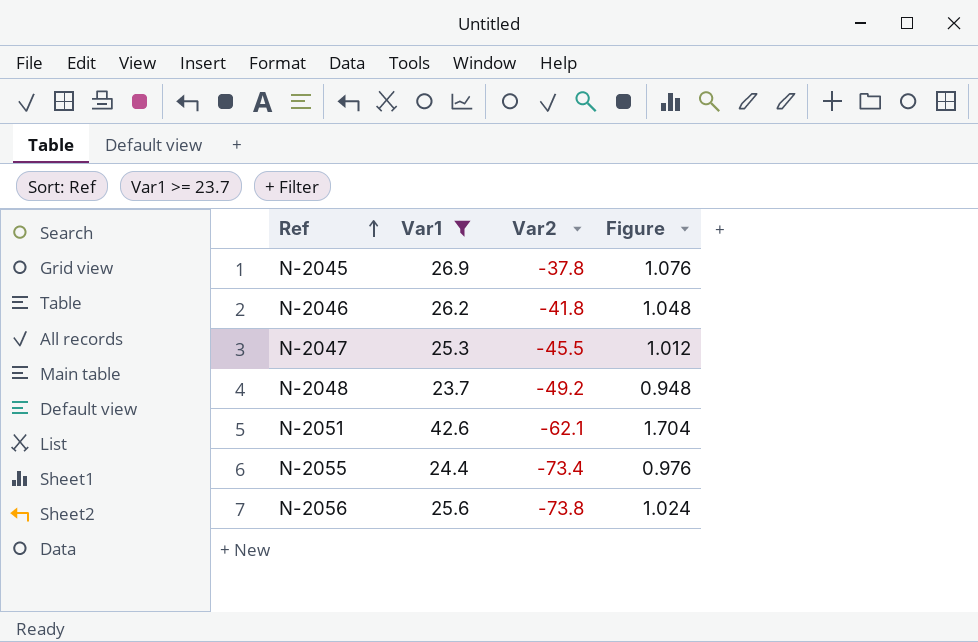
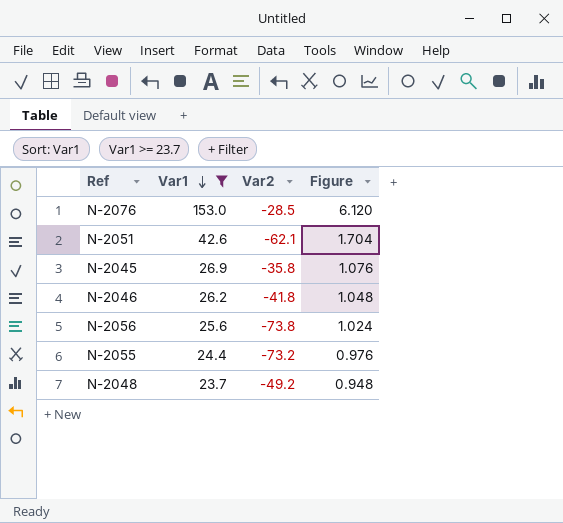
row order: Ref ascending -> Var1 descending
row N-2047: 25.3 | -45.5 | 1.012 -> none
row N-2076: none -> 153.0 | -28.5 | 6.120
N-2045 | Var2: -37.8 -> -35.8
N-2055 | Var2: -73.4 -> -73.2

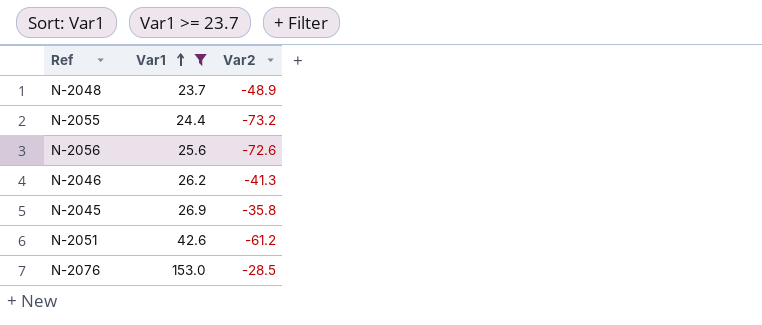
row order: Var1 descending -> Var1 ascending
column Figure | formula: [Var1] * 0.04 -> none
N-2048 | Var2: -49.2 -> -48.9
N-2056 | Var2: -73.8 -> -72.6
N-2046 | Var2: -41.8 -> -41.3
N-2051 | Var2: -62.1 -> -61.2

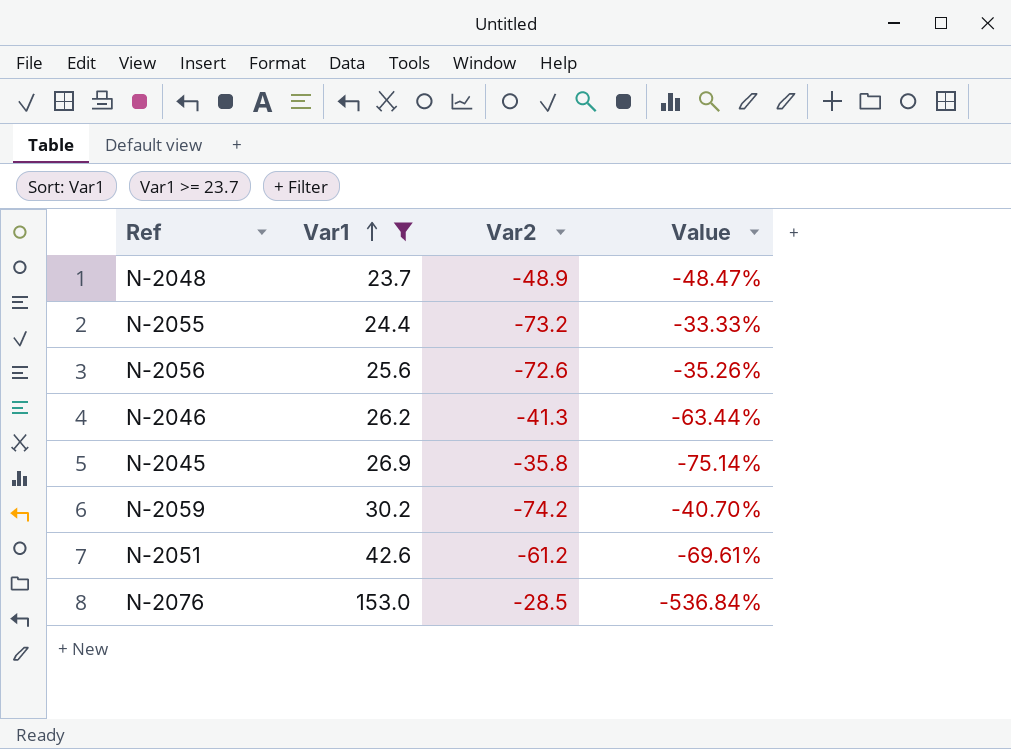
column Value | formula: none -> [Var1] / [Var2]
row N-2059: none -> 30.2 | -74.2 | -40.70%

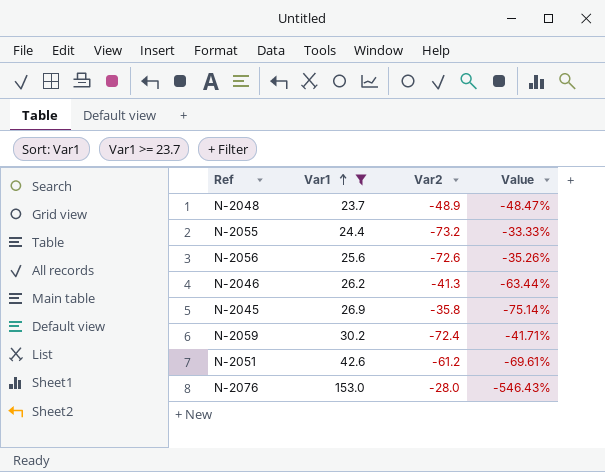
N-2059 | Var2: -74.2 -> -72.4
N-2059 | Value: -40.70% -> -41.71%
N-2076 | Var2: -28.5 -> -28.0
N-2076 | Value: -536.84% -> -546.43%

